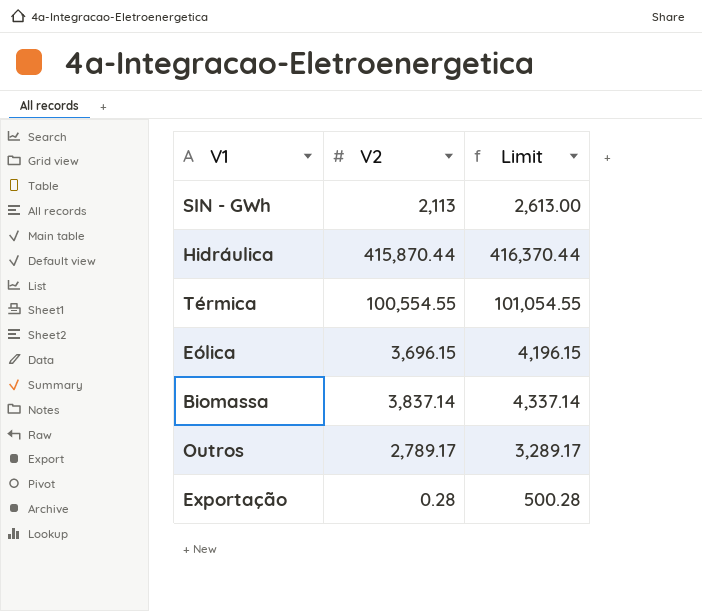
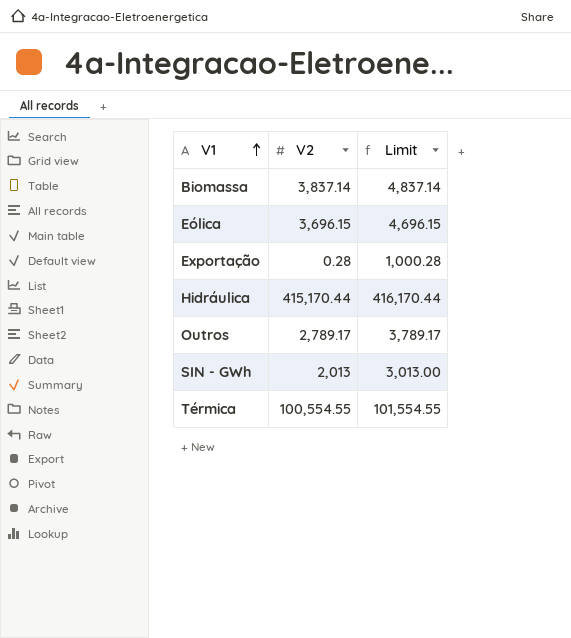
row order: none -> V1 ascending
column Limit | formula: [V2] + 500 -> [V2] + 1000
Hidráulica | V2: 415,870.44 -> 415,170.44
SIN - GWh | V2: 2,113 -> 2,013

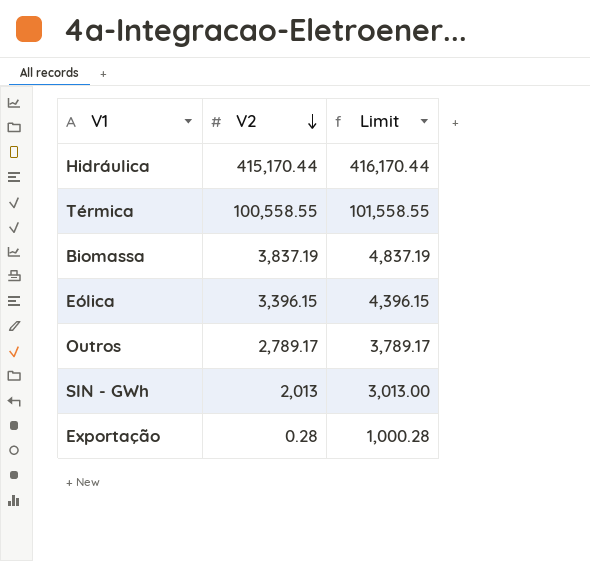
row order: V1 ascending -> V2 descending
Térmica | V2: 100,554.55 -> 100,558.55
Térmica | Limit: 101,554.55 -> 101,558.55
Biomassa | V2: 3,837.14 -> 3,837.19
Biomassa | Limit: 4,837.14 -> 4,837.19
Eólica | V2: 3,696.15 -> 3,396.15
Eólica | Limit: 4,696.15 -> 4,396.15

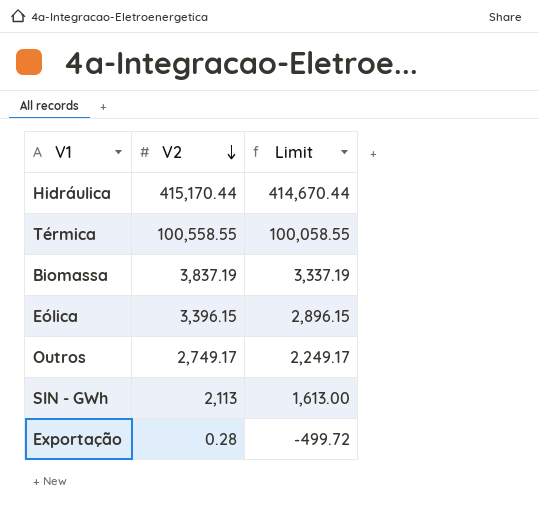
column Limit | formula: [V2] + 1000 -> [V2] - 500
Outros | V2: 2,789.17 -> 2,749.17
SIN - GWh | V2: 2,013 -> 2,113

